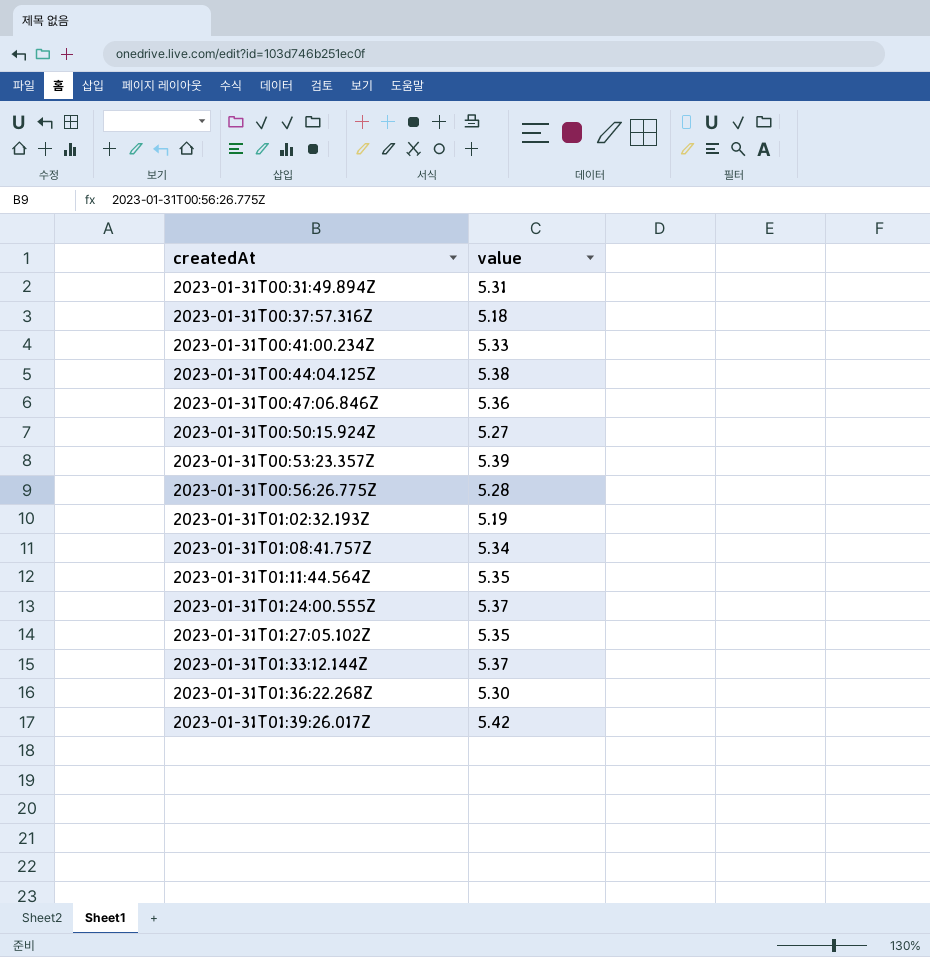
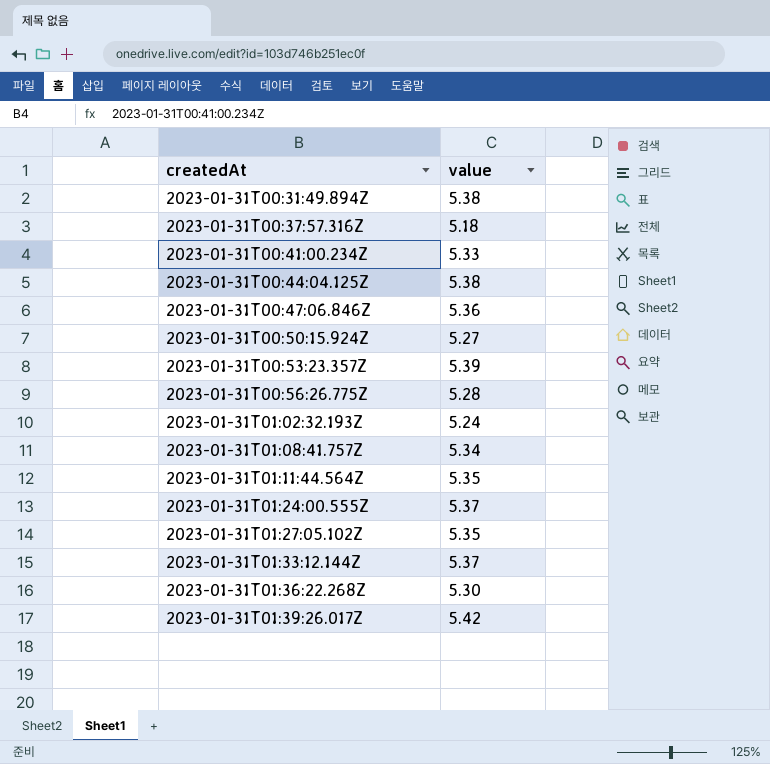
2023-01-31T00:31:49.894Z | value: 5.31 -> 5.38
2023-01-31T01:02:32.193Z | value: 5.19 -> 5.24

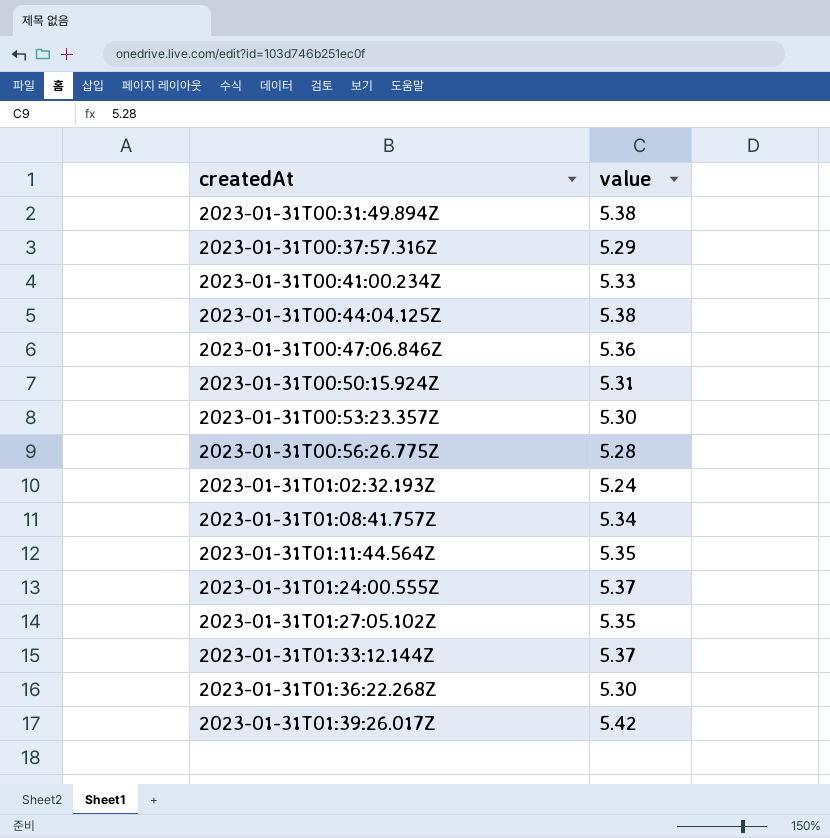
2023-01-31T00:37:57.316Z | value: 5.18 -> 5.29
2023-01-31T00:50:15.924Z | value: 5.27 -> 5.31
2023-01-31T00:53:23.357Z | value: 5.39 -> 5.30

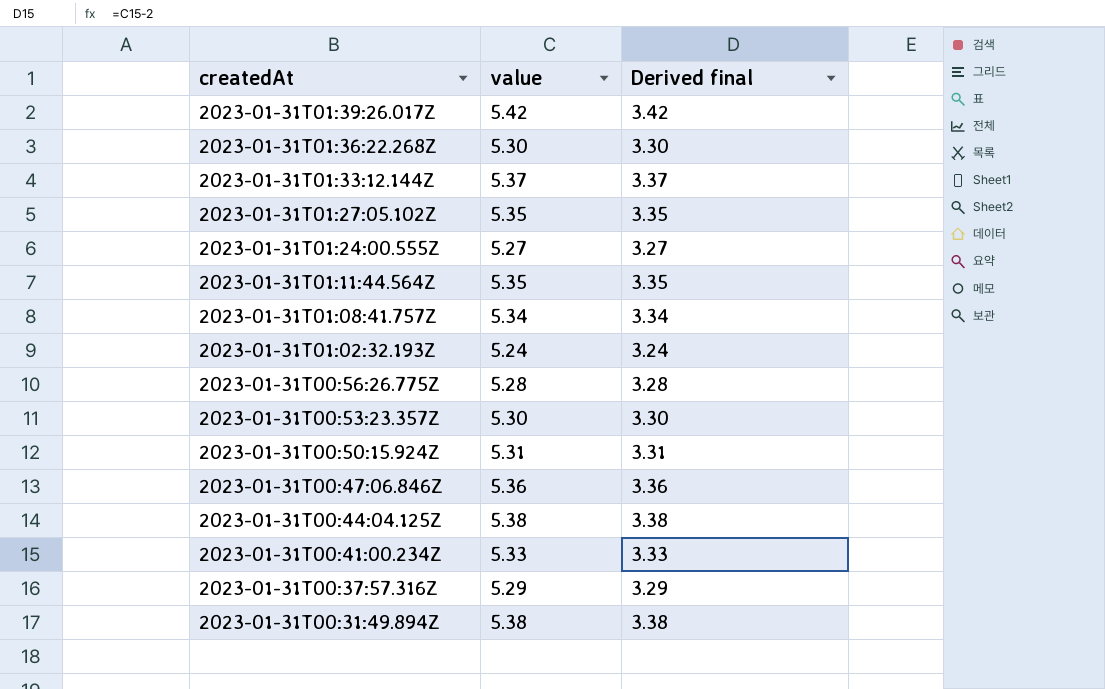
row order: createdAt ascending -> createdAt descending
column Derived final | formula: none -> [value] - 2
2023-01-31T01:24:00.555Z | value: 5.37 -> 5.27

